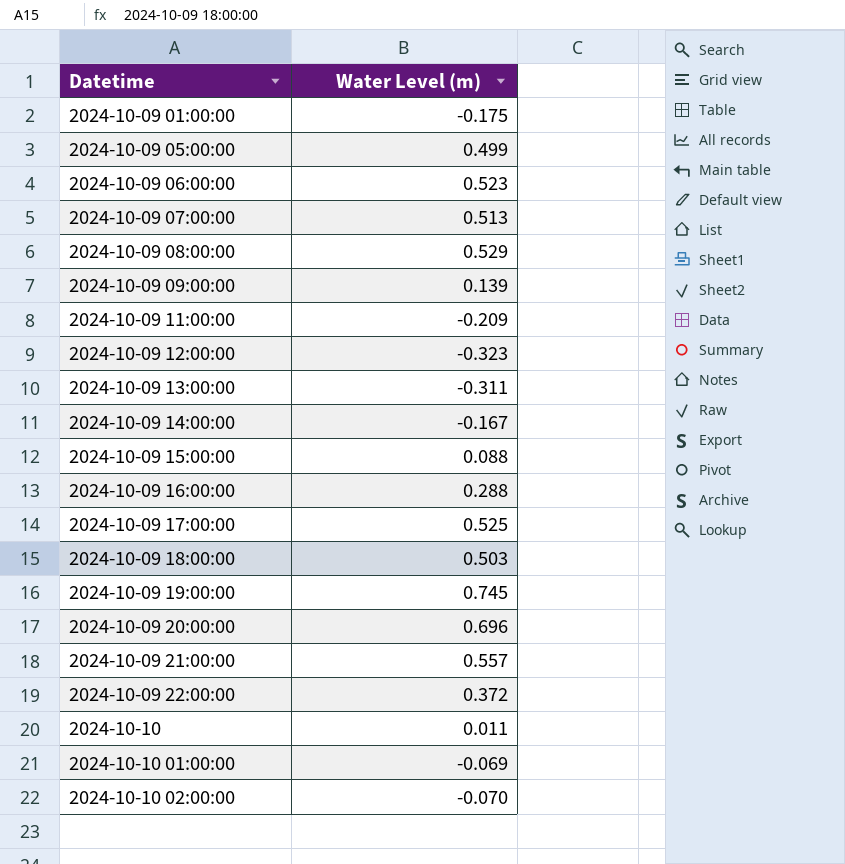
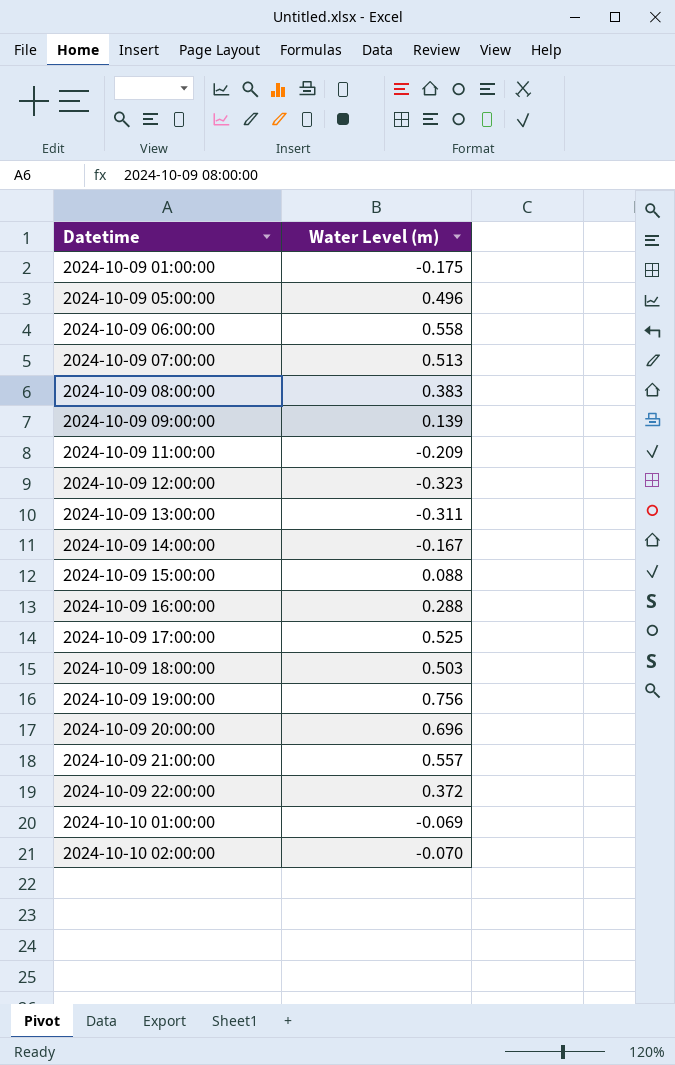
row 2024-10-10: 0.011 -> none
2024-10-09 05:00:00 | Water Level (m): 0.499 -> 0.496
2024-10-09 06:00:00 | Water Level (m): 0.523 -> 0.558
2024-10-09 08:00:00 | Water Level (m): 0.529 -> 0.383
2024-10-09 19:00:00 | Water Level (m): 0.745 -> 0.756

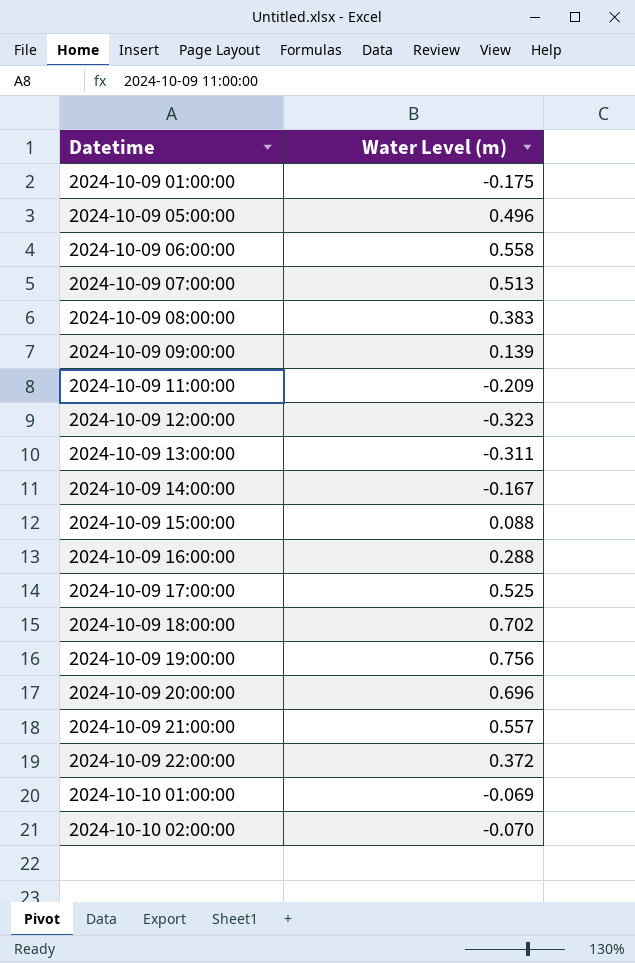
2024-10-09 18:00:00 | Water Level (m): 0.503 -> 0.702

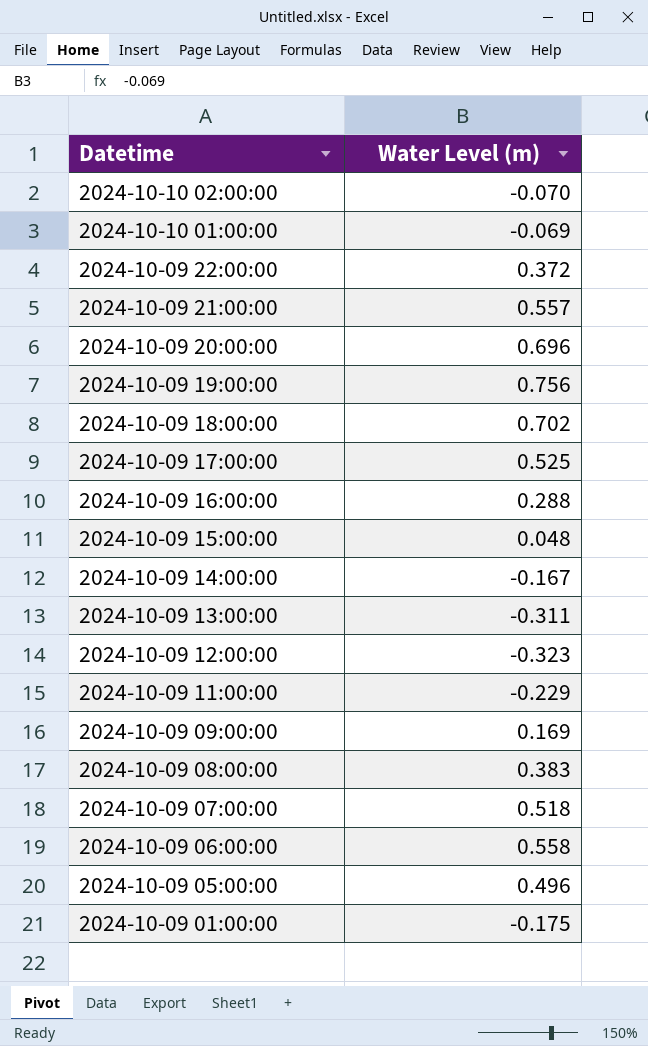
row order: Datetime ascending -> Datetime descending
2024-10-09 15:00:00 | Water Level (m): 0.088 -> 0.048
2024-10-09 11:00:00 | Water Level (m): -0.209 -> -0.229
2024-10-09 09:00:00 | Water Level (m): 0.139 -> 0.169
2024-10-09 07:00:00 | Water Level (m): 0.513 -> 0.518

